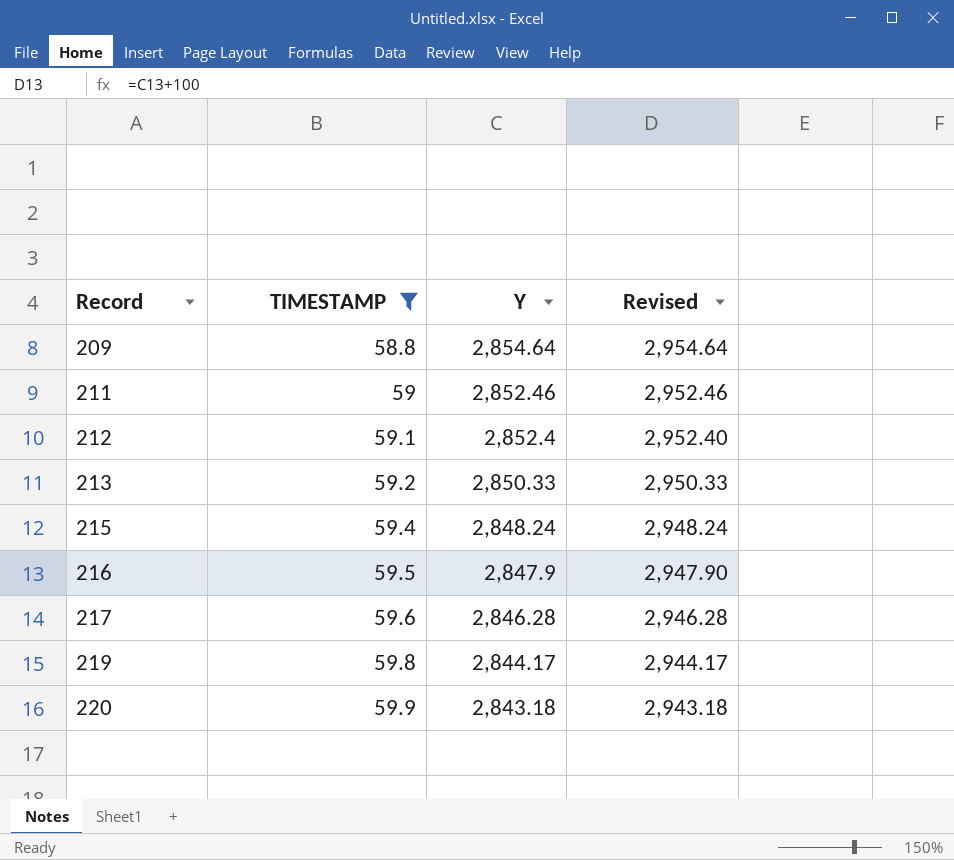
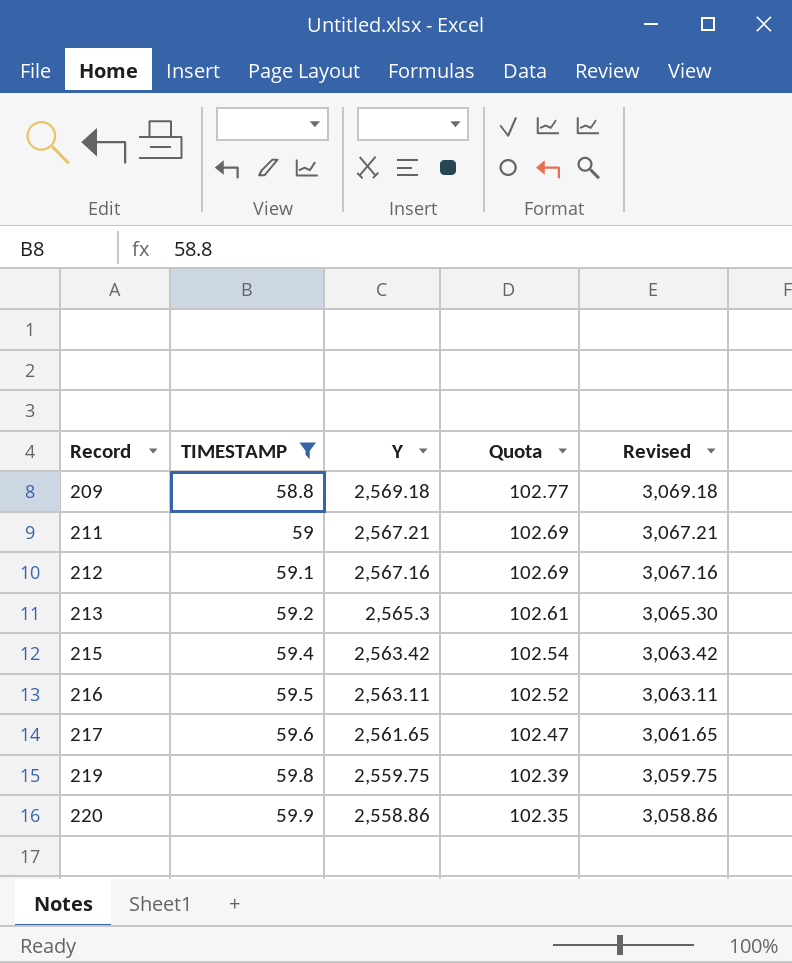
column Quota | formula: none -> [Y] * 0.04
column Revised | formula: [Y] + 100 -> [Y] + 500
209 | Y: 2,854.64 -> 2,569.18
211 | Y: 2,852.46 -> 2,567.21
212 | Y: 2,852.4 -> 2,567.16
213 | Y: 2,850.33 -> 2,565.3
215 | Y: 2,848.24 -> 2,563.42
216 | Y: 2,847.9 -> 2,563.11
217 | Y: 2,846.28 -> 2,561.65
219 | Y: 2,844.17 -> 2,559.75
220 | Y: 2,843.18 -> 2,558.86

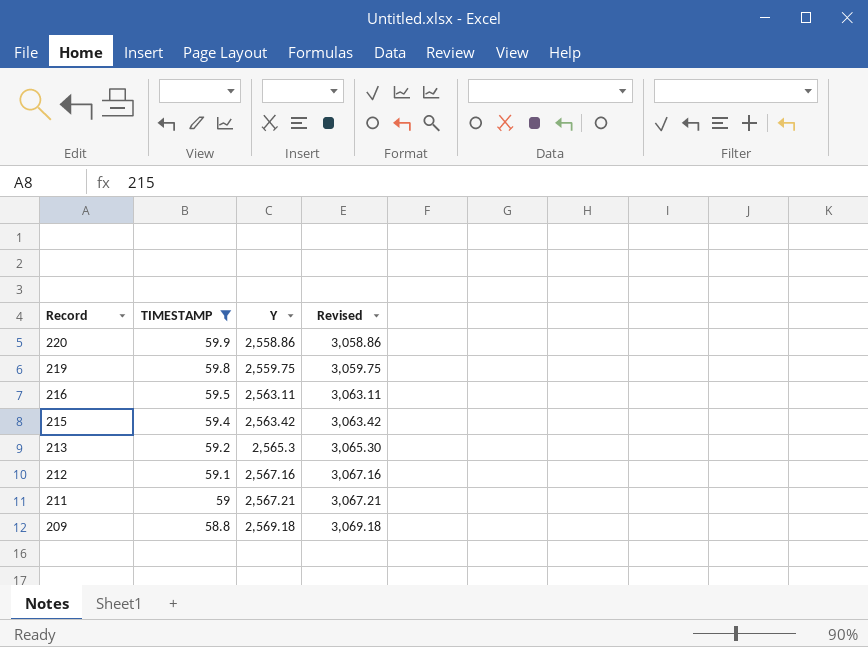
row order: Record ascending -> Record descending
column Quota | formula: [Y] * 0.04 -> none
row 217: 59.6 | 2,561.65 | 102.47 | 3,061.65 -> none

